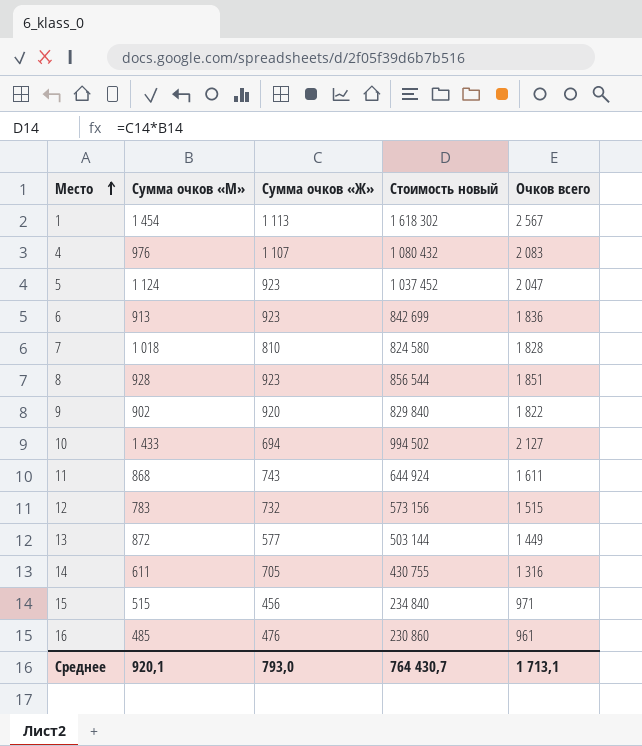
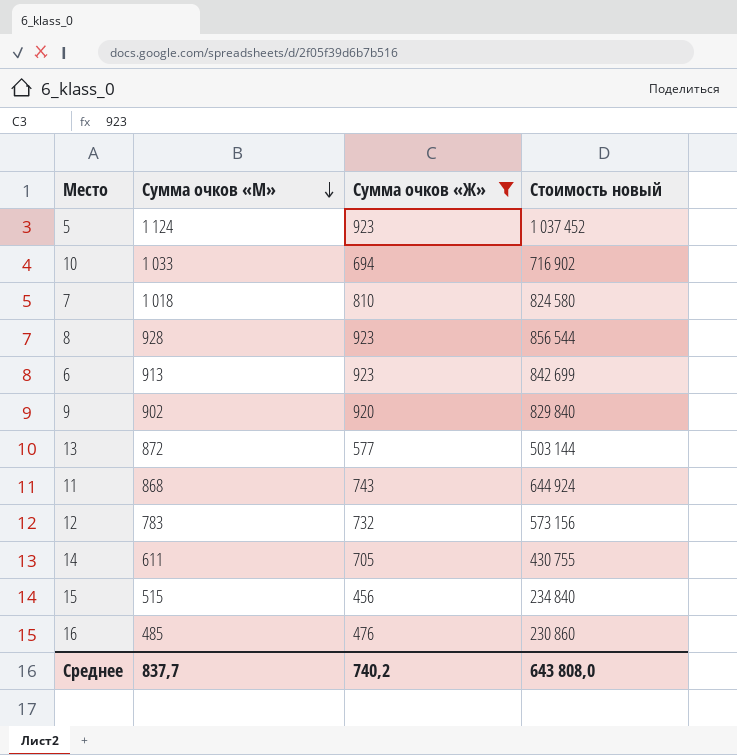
filter: none -> Сумма очков «Ж» <= 923
row order: Место ascending -> Сумма очков «М» descending
column Очков всего | formula: [Сумма очков «М»] + [Сумма очков «Ж»] -> none
10 | Сумма очков «М»: 1 433 -> 1 033
10 | Стоимость новый: 994 502 -> 716 902
Среднее | Сумма очков «М»: 920,1 -> 837,7
Среднее | Сумма очков «Ж»: 793,0 -> 740,2
Среднее | Стоимость новый: 764 430,7 -> 643 808,0

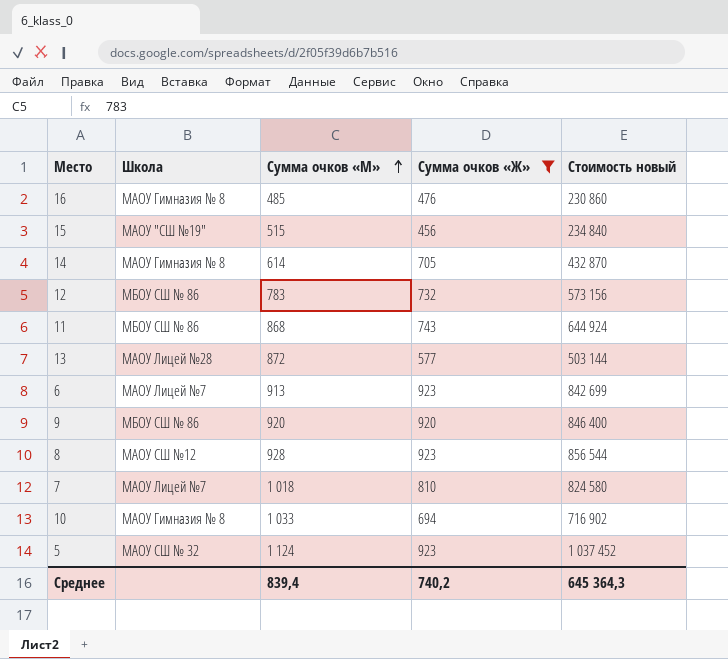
row order: Сумма очков «М» descending -> Сумма очков «М» ascending
column Школа | position: none -> 2
14 | Сумма очков «М»: 611 -> 614
14 | Стоимость новый: 430 755 -> 432 870
9 | Сумма очков «М»: 902 -> 920
9 | Стоимость новый: 829 840 -> 846 400
Среднее | Сумма очков «М»: 837,7 -> 839,4
Среднее | Стоимость новый: 643 808,0 -> 645 364,3

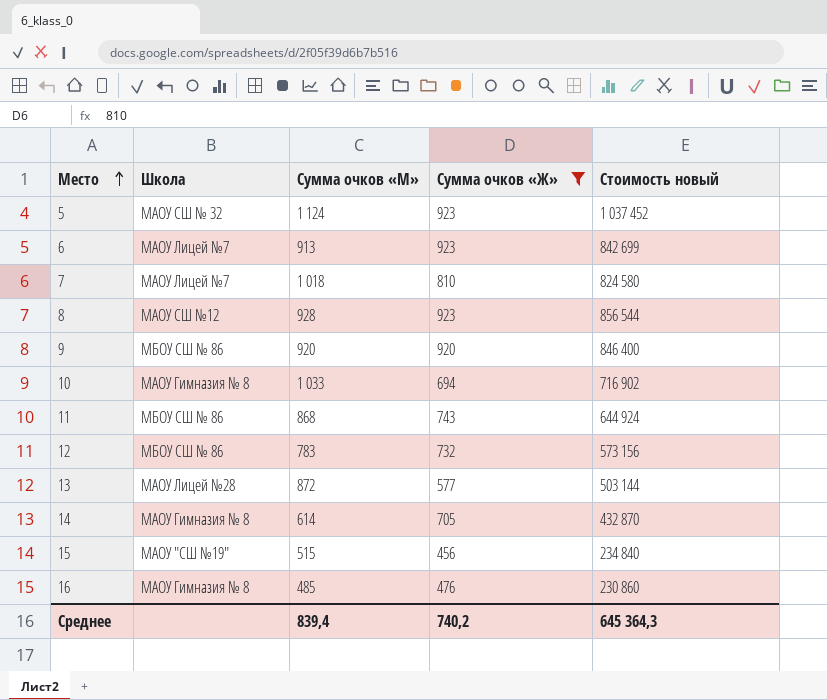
row order: Сумма очков «М» ascending -> Место ascending

